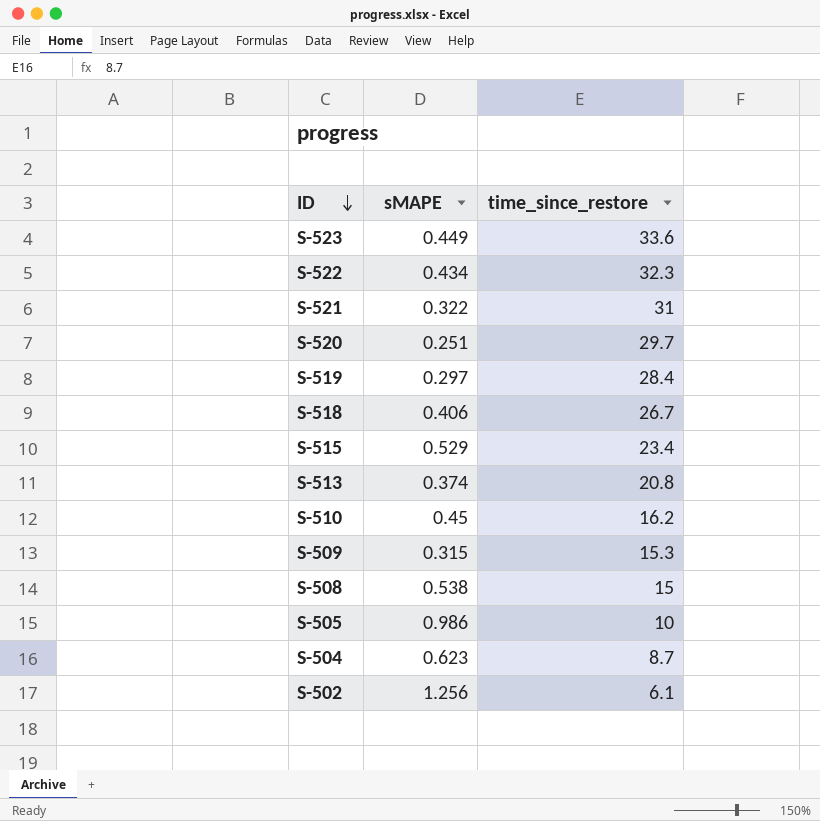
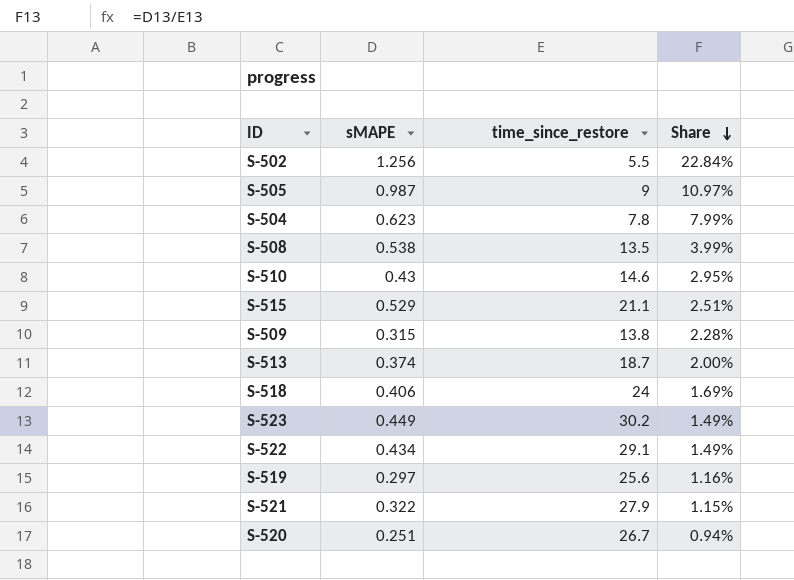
row order: ID descending -> Share descending
column Share | formula: none -> [sMAPE] / [time_since_restore]
S-502 | time_since_restore: 6.1 -> 5.5
S-505 | sMAPE: 0.986 -> 0.987
S-505 | time_since_restore: 10 -> 9
S-504 | time_since_restore: 8.7 -> 7.8
S-508 | time_since_restore: 15 -> 13.5
S-510 | sMAPE: 0.45 -> 0.43
S-510 | time_since_restore: 16.2 -> 14.6
S-515 | time_since_restore: 23.4 -> 21.1
S-509 | time_since_restore: 15.3 -> 13.8
S-513 | time_since_restore: 20.8 -> 18.7
S-518 | time_since_restore: 26.7 -> 24
S-523 | time_since_restore: 33.6 -> 30.2
S-522 | time_since_restore: 32.3 -> 29.1
S-519 | time_since_restore: 28.4 -> 25.6
S-521 | time_since_restore: 31 -> 27.9
S-520 | time_since_restore: 29.7 -> 26.7

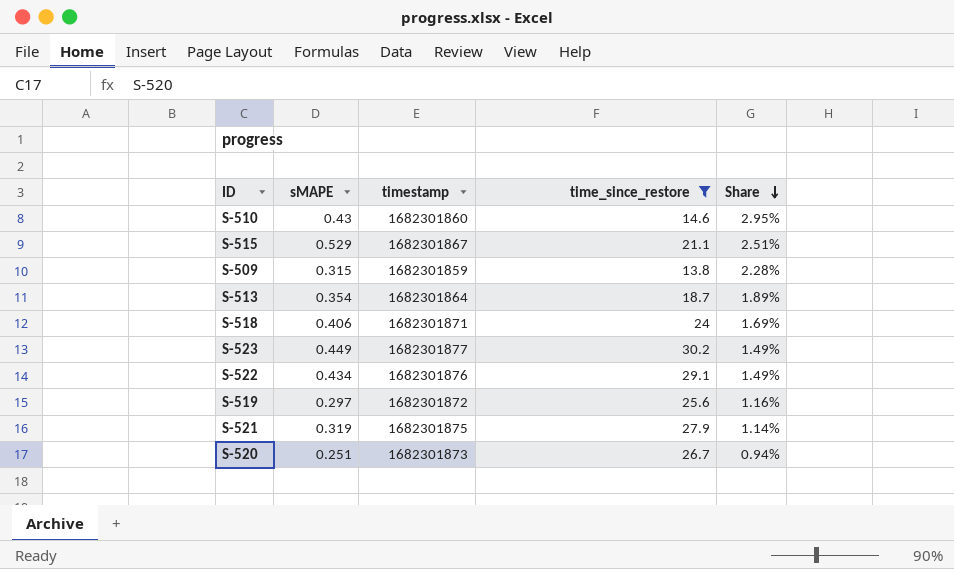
filter: none -> time_since_restore >= 13.8
column timestamp | position: none -> 3
S-513 | sMAPE: 0.374 -> 0.354
S-513 | Share: 2.00% -> 1.89%
S-521 | sMAPE: 0.322 -> 0.319
S-521 | Share: 1.15% -> 1.14%

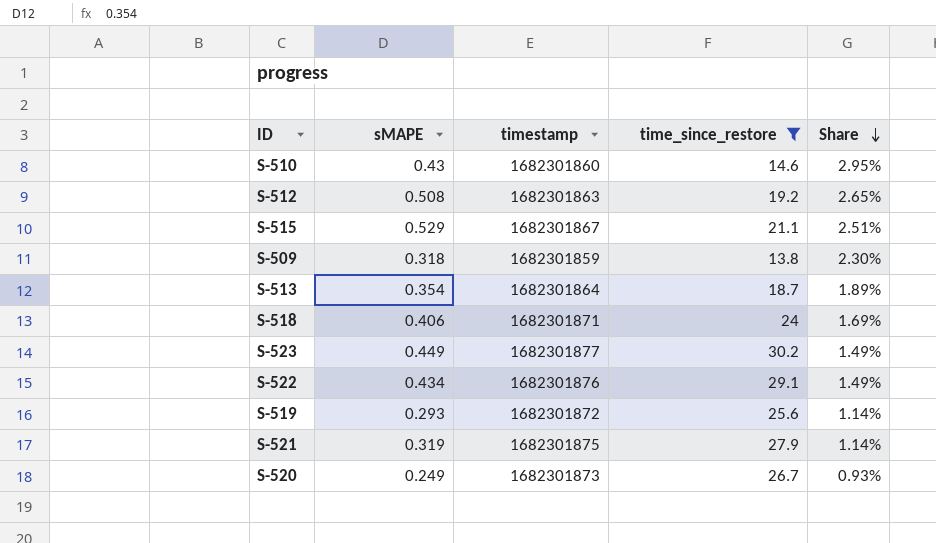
row S-512: none -> 0.508 | 1682301863 | 19.2 | 2.65%
S-509 | sMAPE: 0.315 -> 0.318
S-509 | Share: 2.28% -> 2.30%
S-519 | sMAPE: 0.297 -> 0.293
S-519 | Share: 1.16% -> 1.14%
S-520 | sMAPE: 0.251 -> 0.249
S-520 | Share: 0.94% -> 0.93%

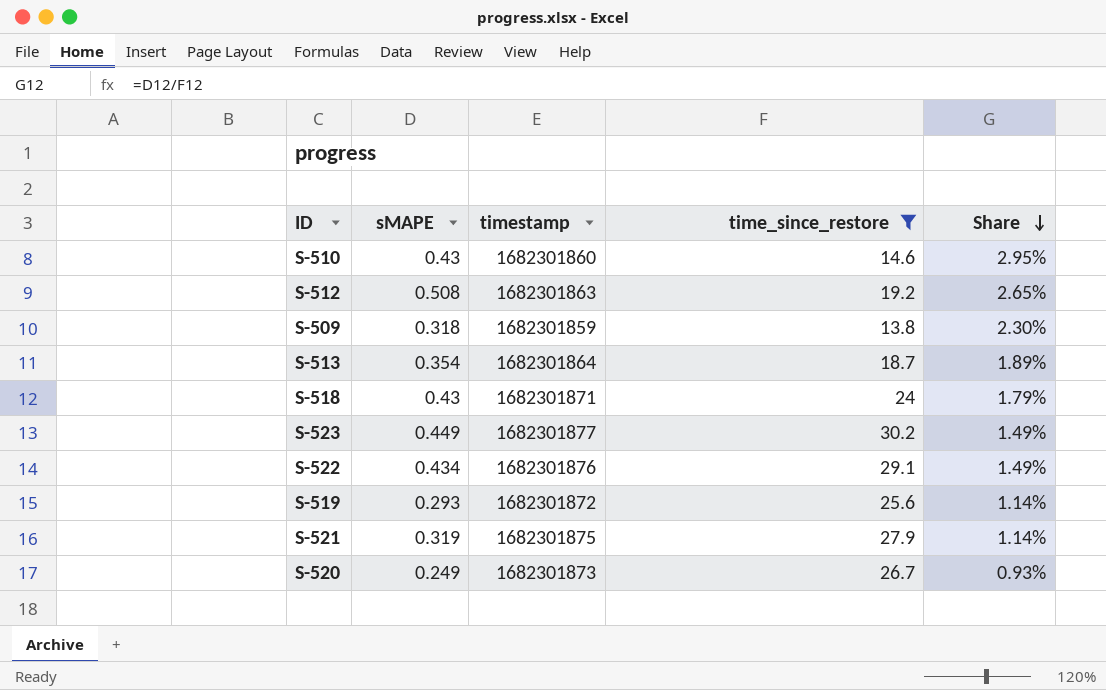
row S-515: 0.529 | 1682301867 | 21.1 | 2.51% -> none
S-518 | sMAPE: 0.406 -> 0.43
S-518 | Share: 1.69% -> 1.79%

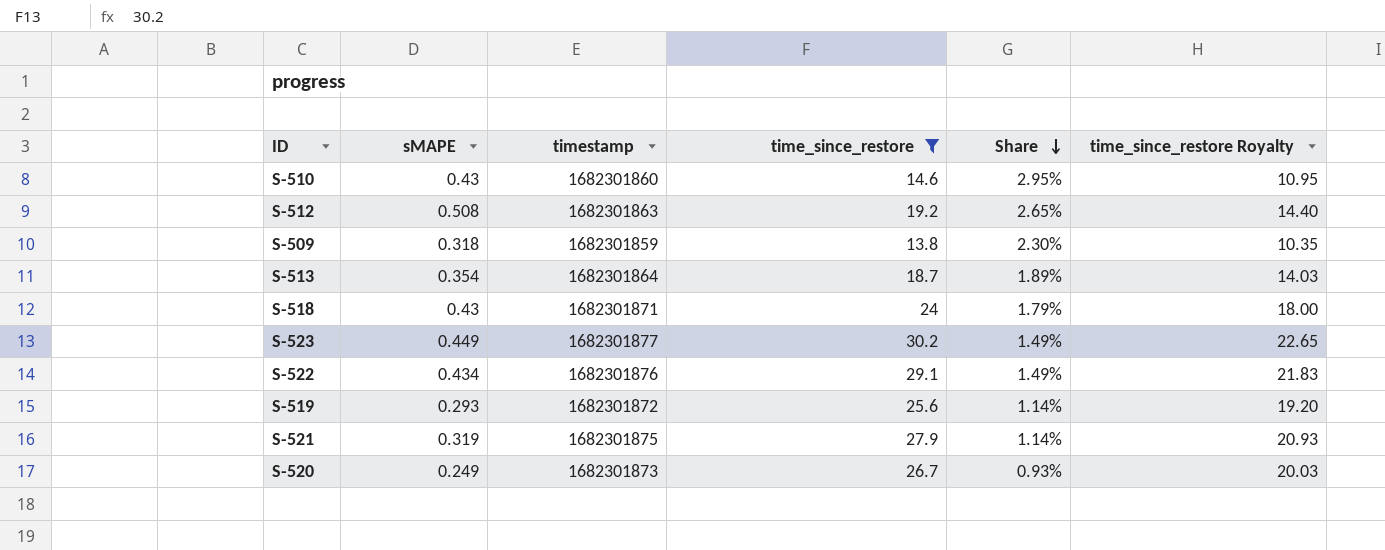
column time_since_restore Royalty | formula: none -> [time_since_restore] * 0.75

